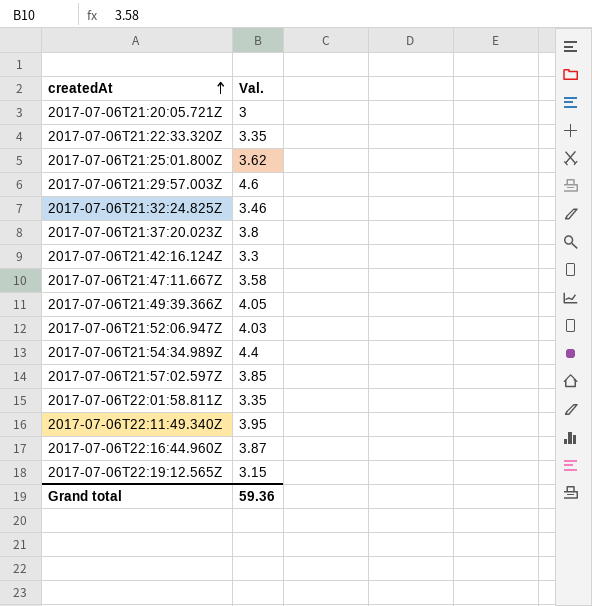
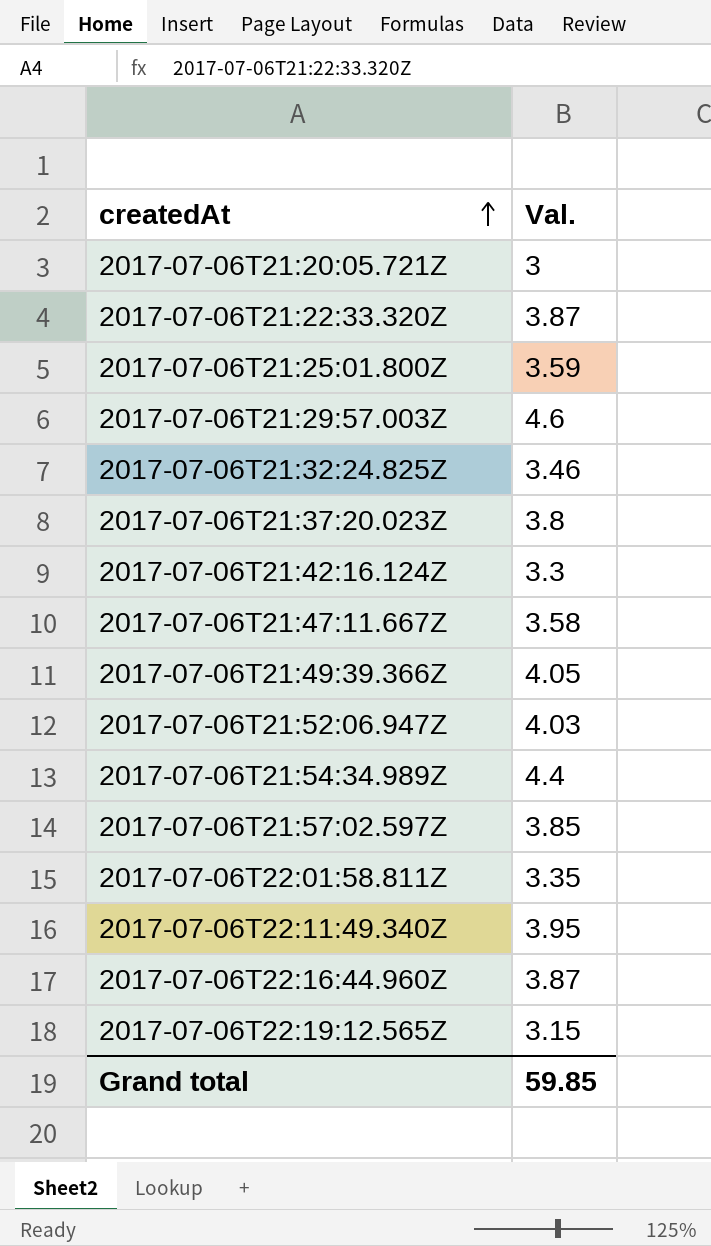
2017-07-06T21:22:33.320Z | Val.: 3.35 -> 3.87
2017-07-06T21:25:01.800Z | Val.: 3.62 -> 3.59
Grand total | Val.: 59.36 -> 59.85

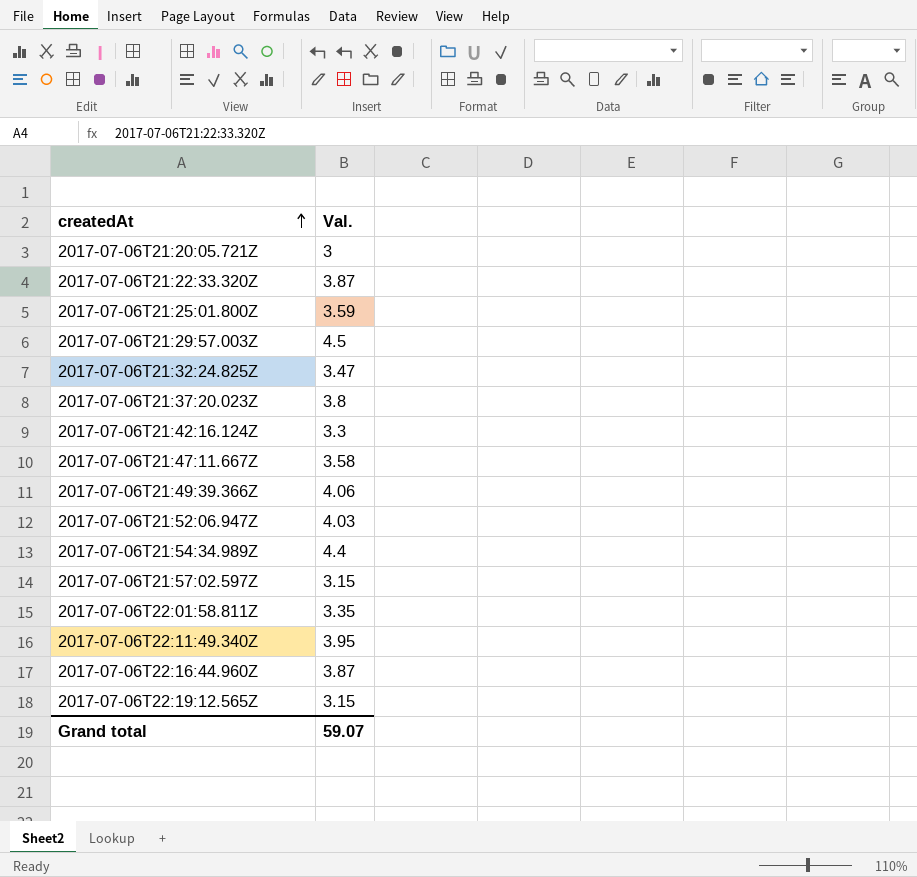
2017-07-06T21:29:57.003Z | Val.: 4.6 -> 4.5
2017-07-06T21:32:24.825Z | Val.: 3.46 -> 3.47
2017-07-06T21:49:39.366Z | Val.: 4.05 -> 4.06
2017-07-06T21:57:02.597Z | Val.: 3.85 -> 3.15
Grand total | Val.: 59.85 -> 59.07

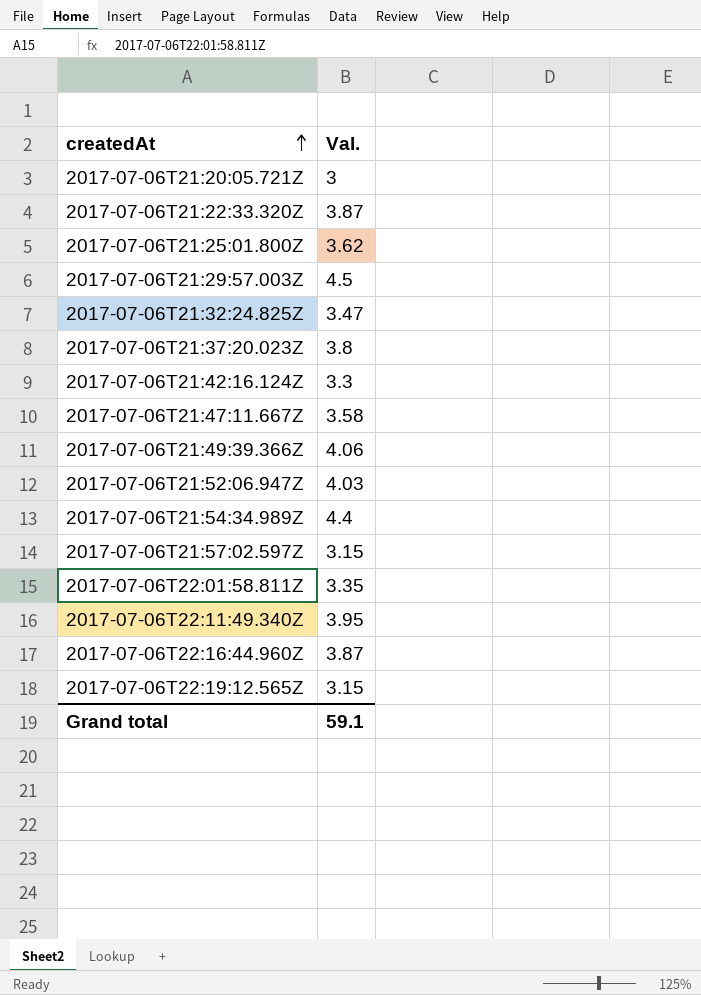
2017-07-06T21:25:01.800Z | Val.: 3.59 -> 3.62
Grand total | Val.: 59.07 -> 59.1

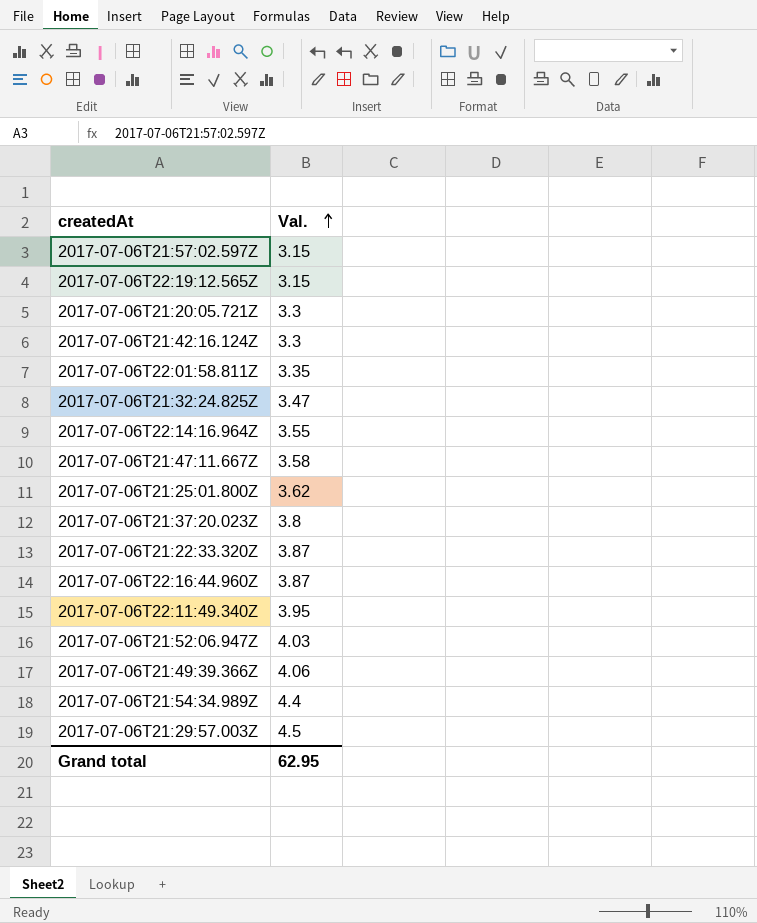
row order: createdAt ascending -> Val. ascending
2017-07-06T21:20:05.721Z | Val.: 3 -> 3.3
row 2017-07-06T22:14:16.964Z: none -> 3.55
Grand total | Val.: 59.1 -> 62.95

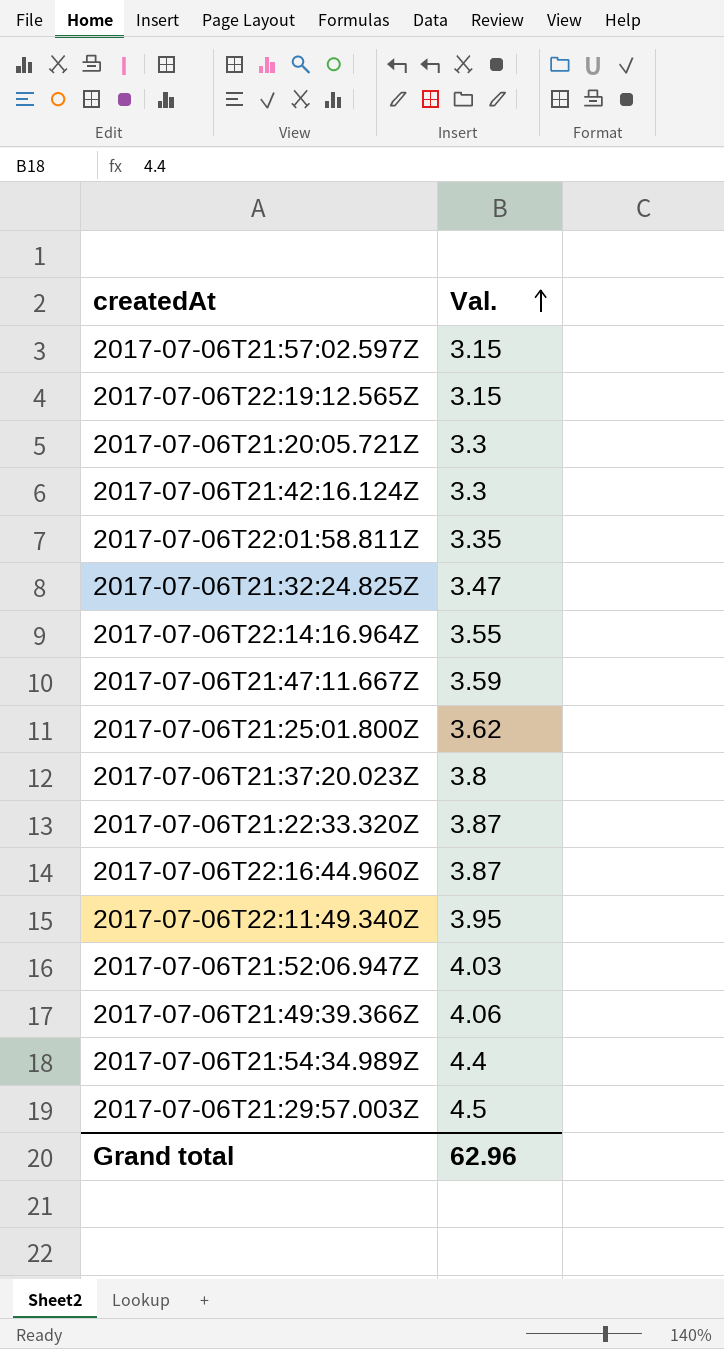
2017-07-06T21:47:11.667Z | Val.: 3.58 -> 3.59
Grand total | Val.: 62.95 -> 62.96

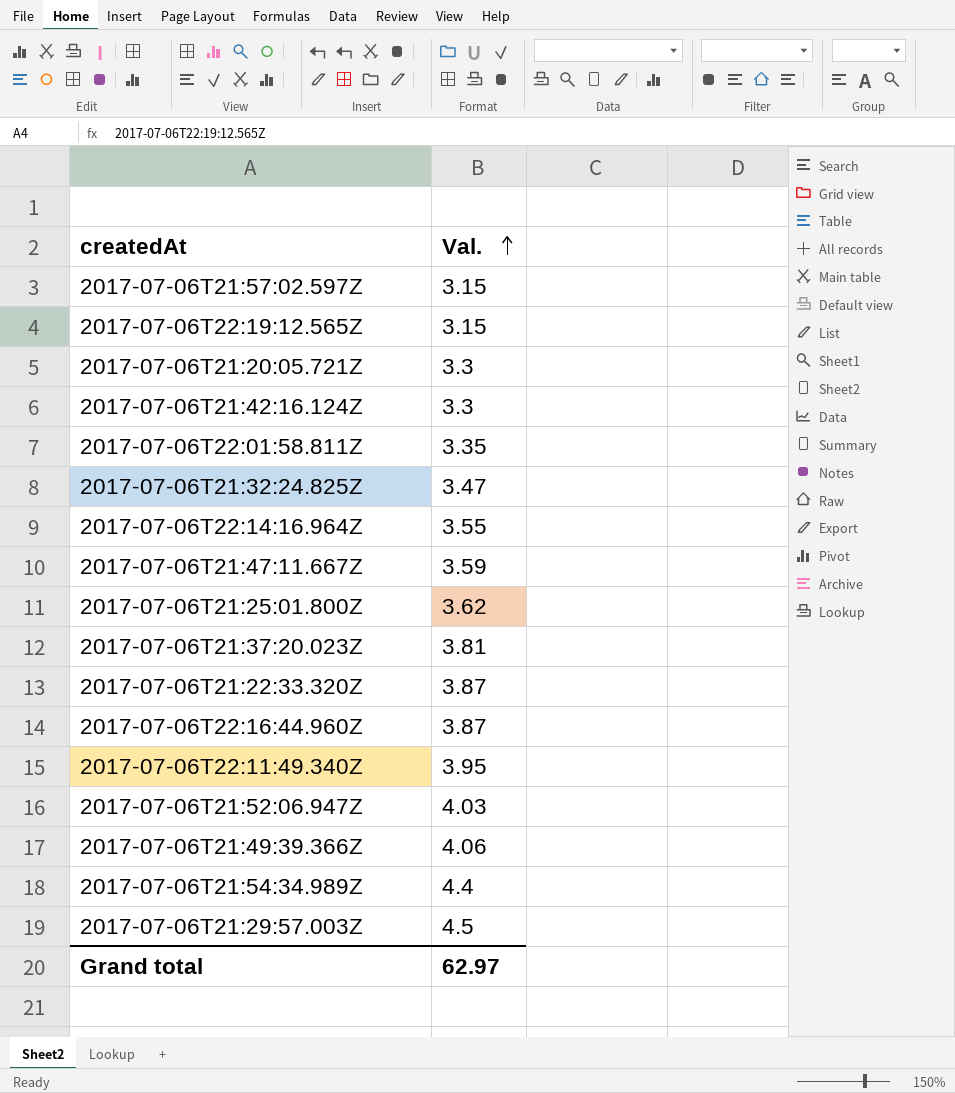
2017-07-06T21:37:20.023Z | Val.: 3.8 -> 3.81
Grand total | Val.: 62.96 -> 62.97

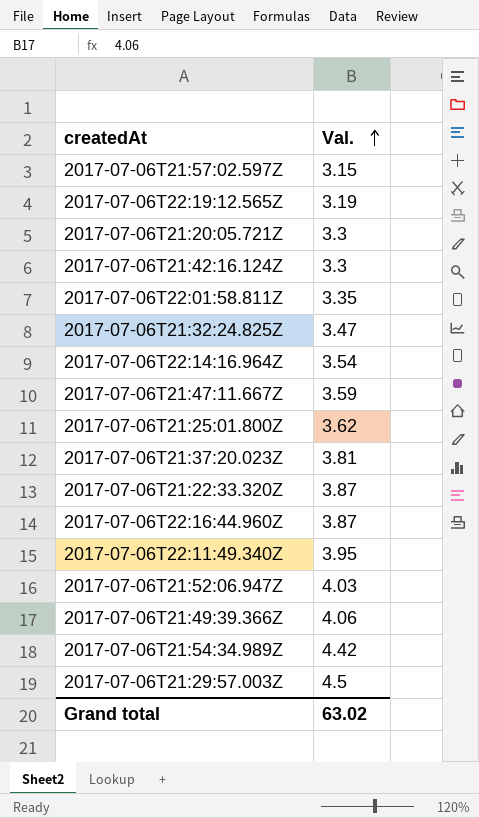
2017-07-06T22:19:12.565Z | Val.: 3.15 -> 3.19
2017-07-06T22:14:16.964Z | Val.: 3.55 -> 3.54
2017-07-06T21:54:34.989Z | Val.: 4.4 -> 4.42
Grand total | Val.: 62.97 -> 63.02

